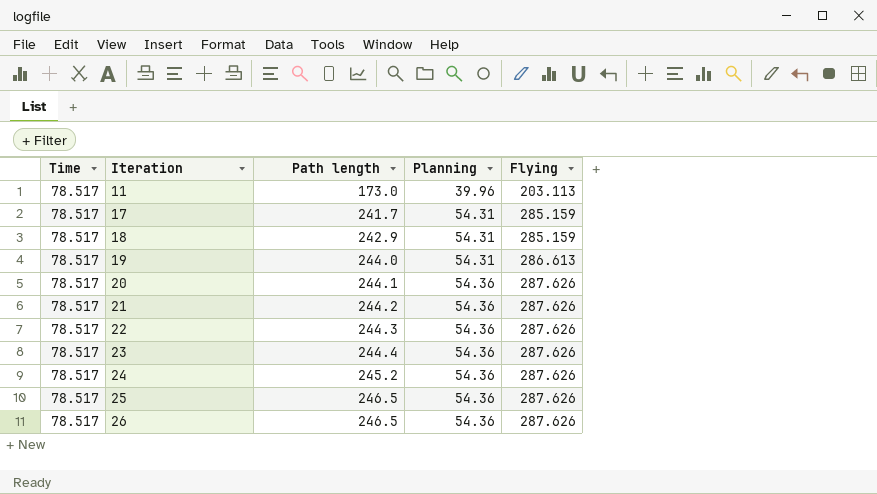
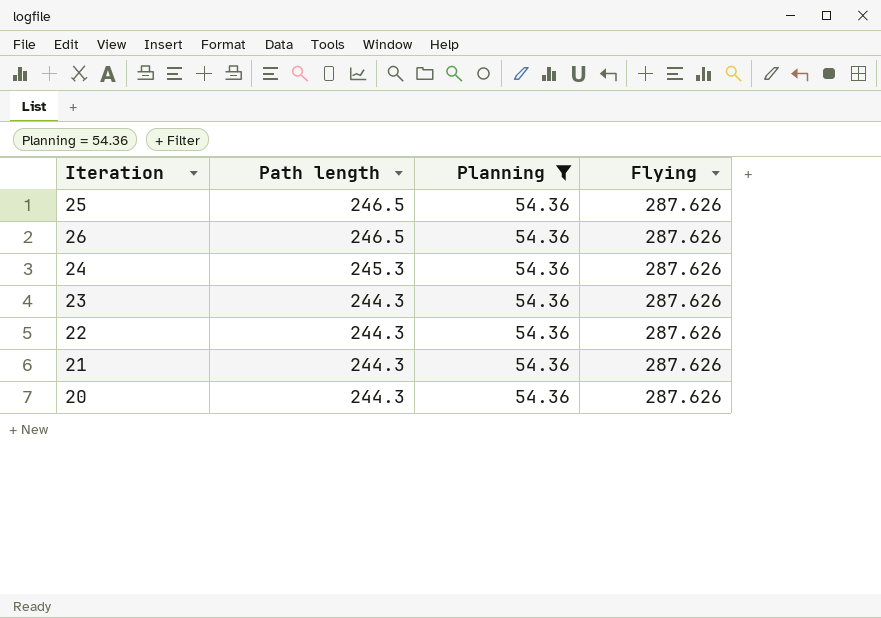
filter: none -> Planning = 54.36
row order: Iteration ascending -> Path length descending
column Time | position: 1 -> none
24 | Path length: 245.2 -> 245.3
23 | Path length: 244.4 -> 244.3
21 | Path length: 244.2 -> 244.3
20 | Path length: 244.1 -> 244.3

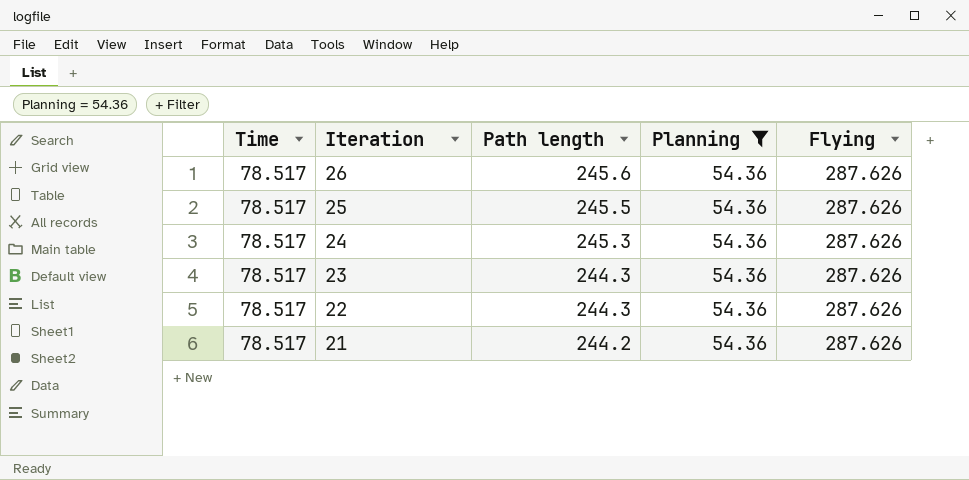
row order: Path length descending -> Iteration descending
column Time | position: none -> 1
row 20: 244.3 | 54.36 | 287.626 -> none
26 | Path length: 246.5 -> 245.6
25 | Path length: 246.5 -> 245.5
21 | Path length: 244.3 -> 244.2

